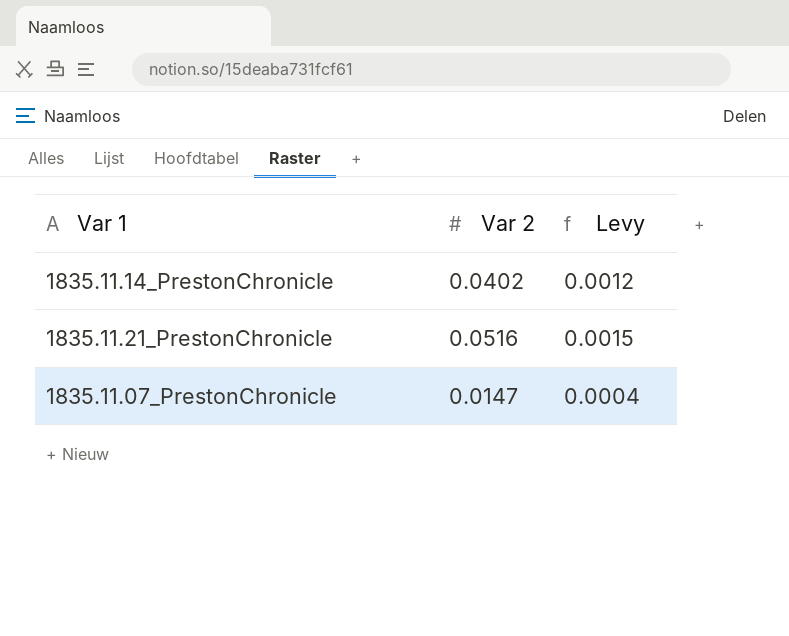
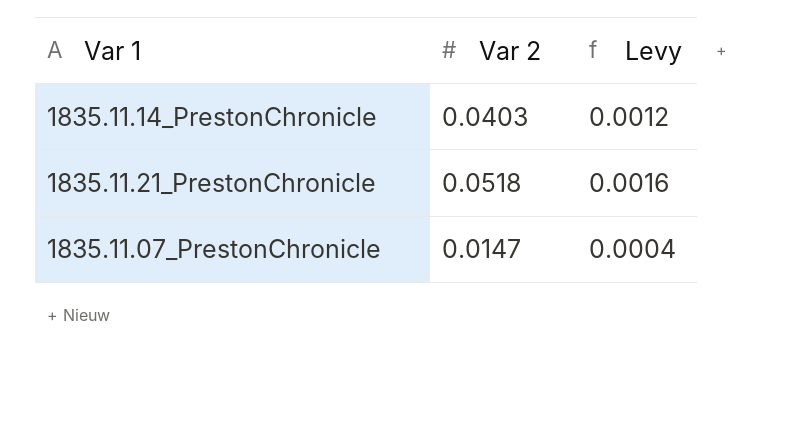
1835.11.14_PrestonChronicle | Var 2: 0.0402 -> 0.0403
1835.11.21_PrestonChronicle | Var 2: 0.0516 -> 0.0518
1835.11.21_PrestonChronicle | Levy: 0.0015 -> 0.0016

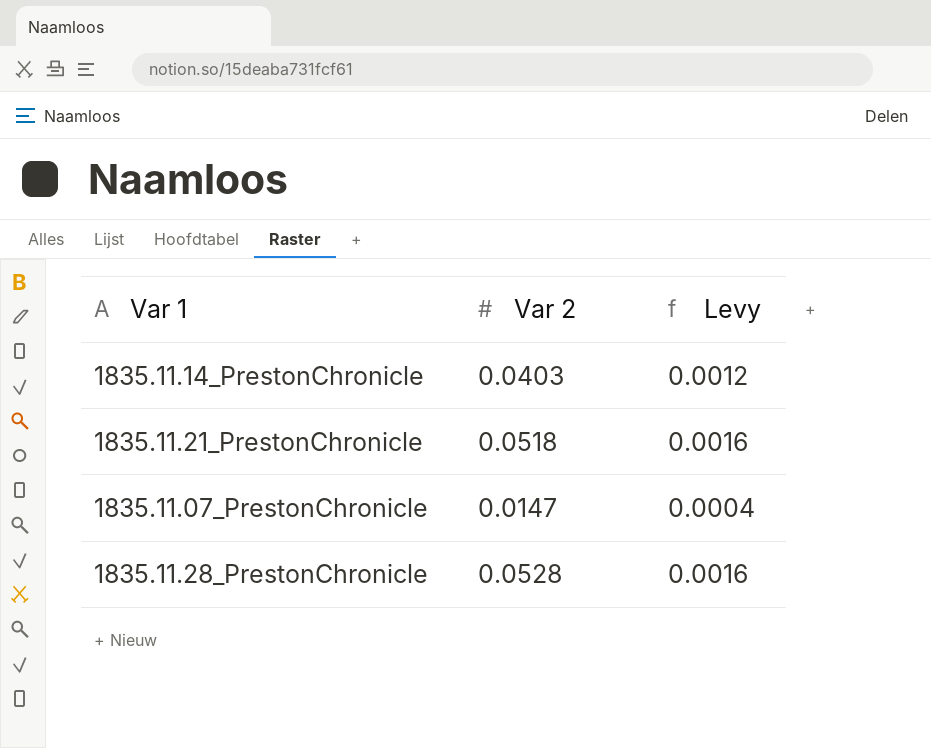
row 1835.11.28_PrestonChronicle: none -> 0.0528 | 0.0016

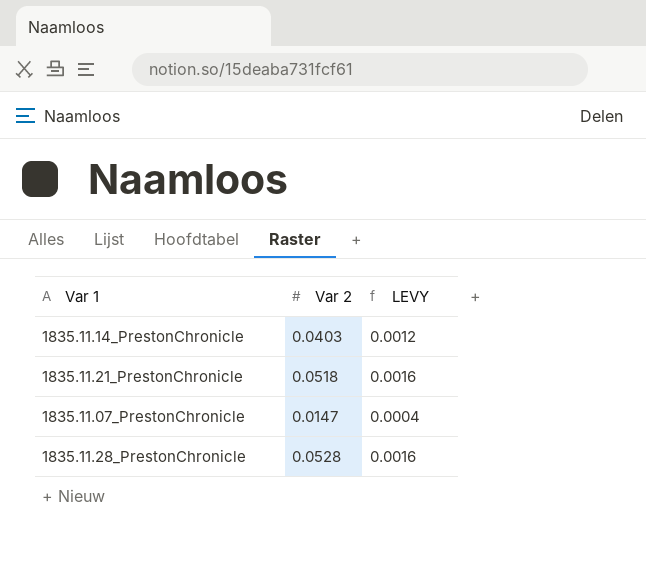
column name: Levy -> LEVY

